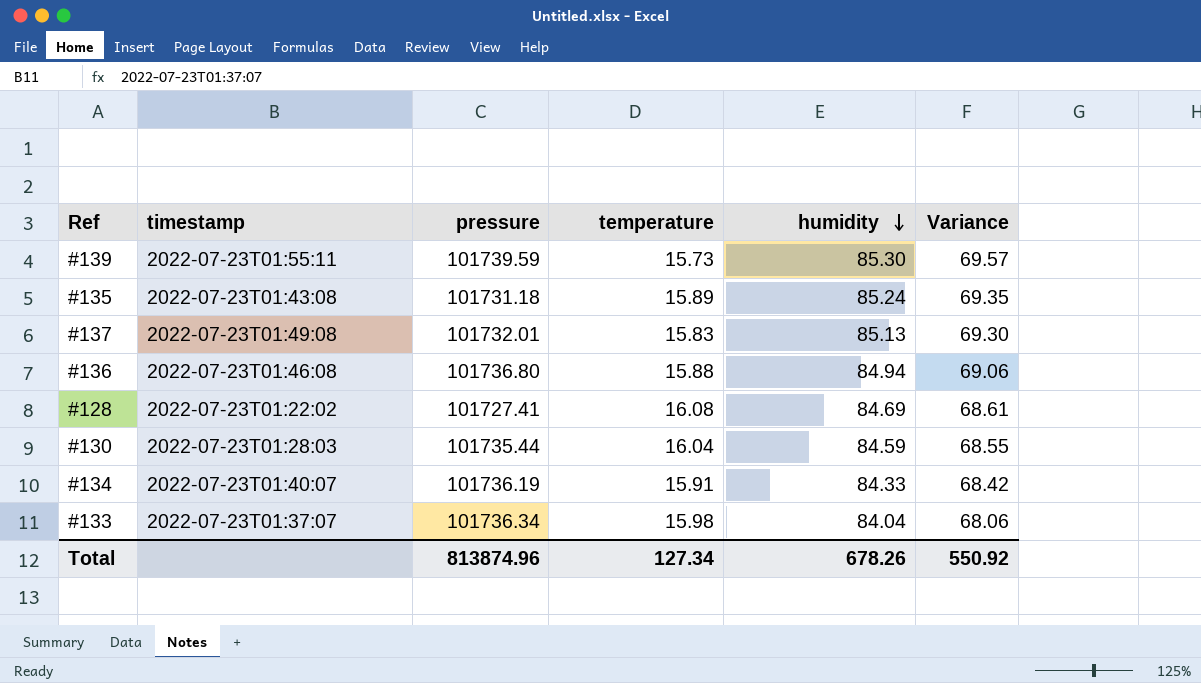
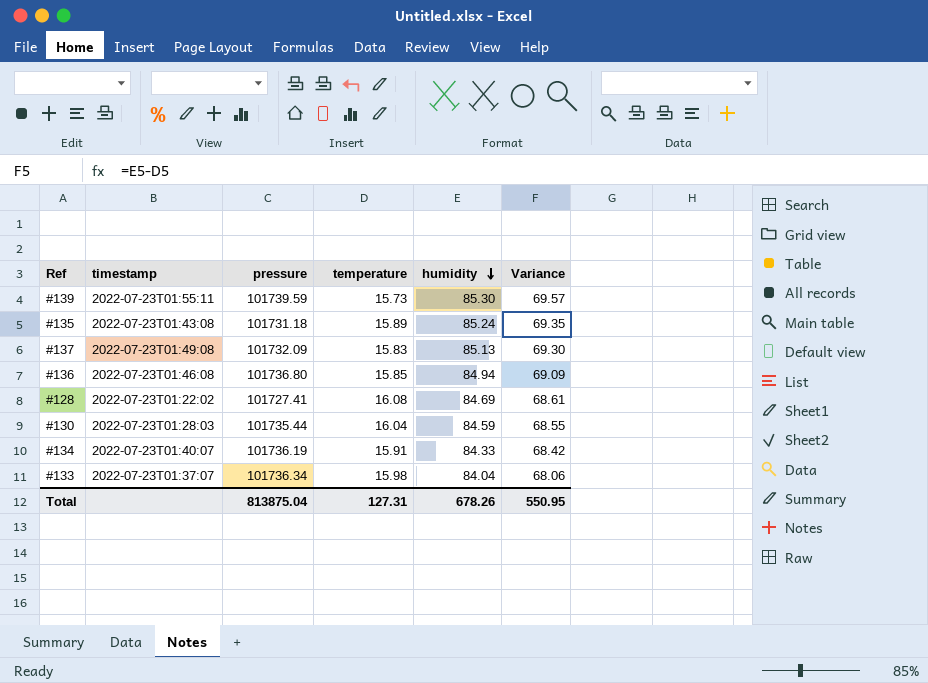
#137 | pressure: 101732.01 -> 101732.09
#136 | temperature: 15.88 -> 15.85
#136 | Variance: 69.06 -> 69.09
Total | pressure: 813874.96 -> 813875.04
Total | temperature: 127.34 -> 127.31
Total | Variance: 550.92 -> 550.95

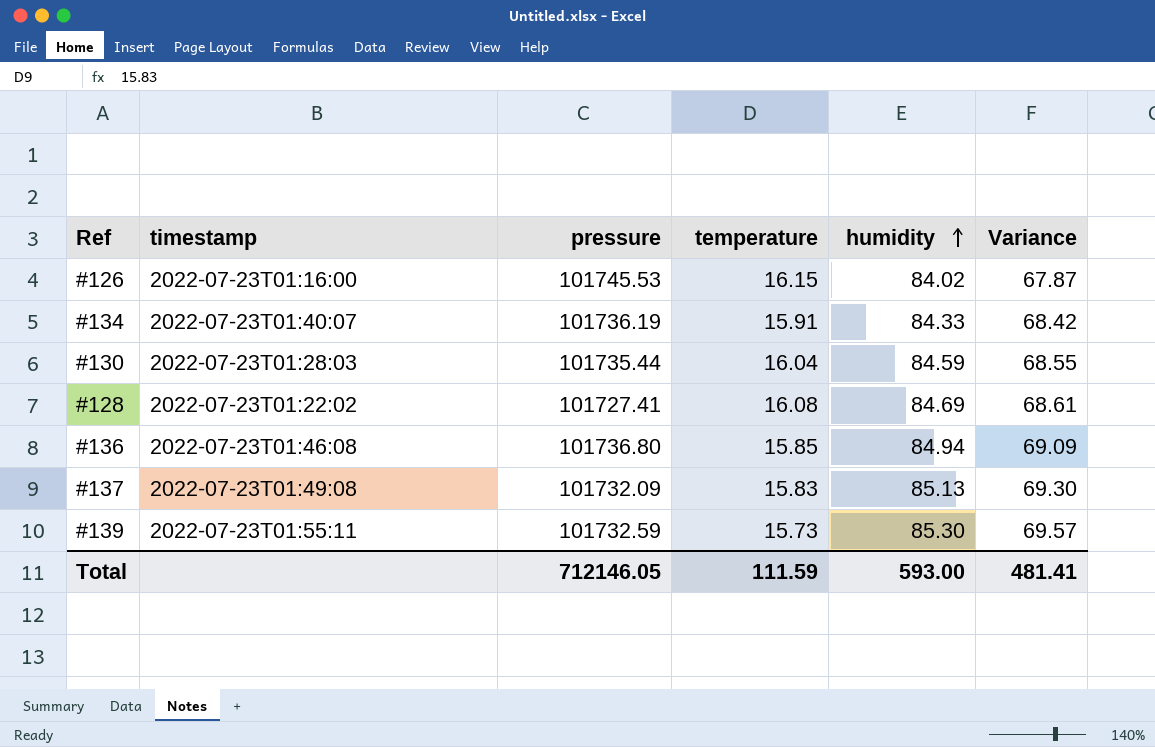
row order: humidity descending -> humidity ascending
row #135: 2022-07-23T01:43:08 | 101731.18 | 15.89 | 85.24 | 69.35 -> none
row #133: 2022-07-23T01:37:07 | 101736.34 | 15.98 | 84.04 | 68.06 -> none
row #126: none -> 2022-07-23T01:16:00 | 101745.53 | 16.15 | 84.02 | 67.87
#139 | pressure: 101739.59 -> 101732.59
Total | pressure: 813875.04 -> 712146.05
Total | temperature: 127.31 -> 111.59
Total | humidity: 678.26 -> 593.00
Total | Variance: 550.95 -> 481.41

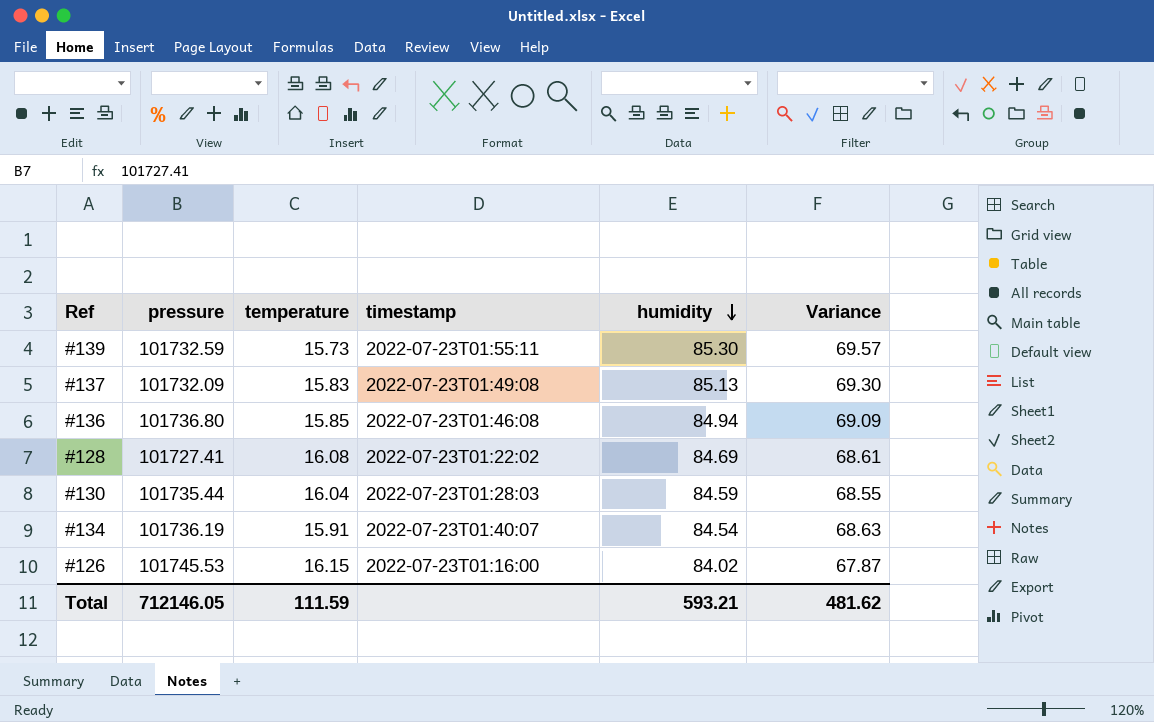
row order: humidity ascending -> humidity descending
column timestamp | position: 2 -> 4
#134 | humidity: 84.33 -> 84.54
#134 | Variance: 68.42 -> 68.63
Total | humidity: 593.00 -> 593.21
Total | Variance: 481.41 -> 481.62

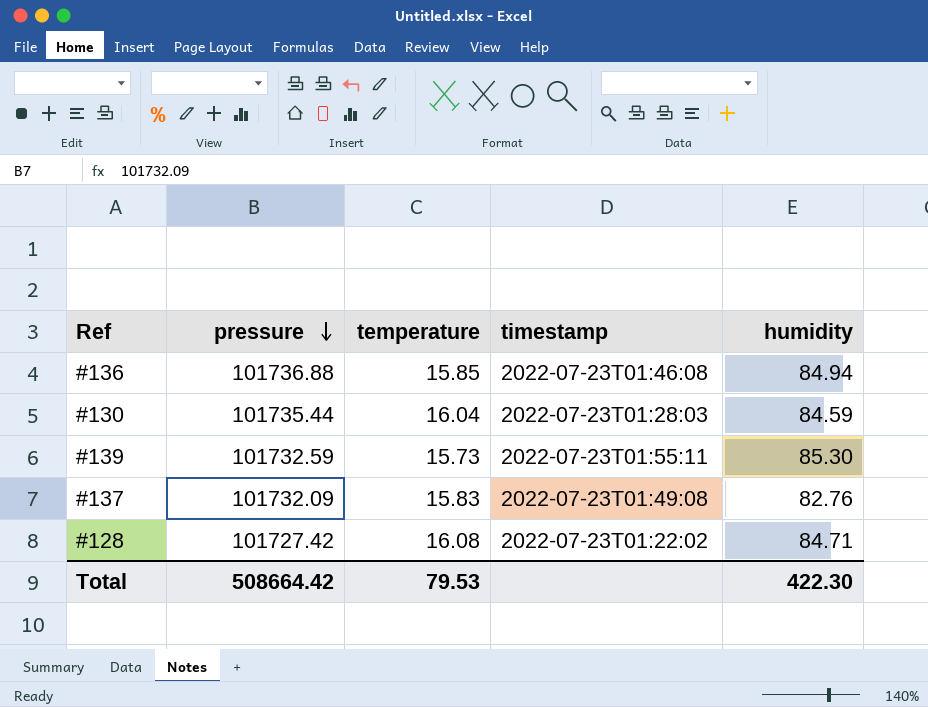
row order: humidity descending -> pressure descending
column Variance | formula: [humidity] - [temperature] -> none
row #134: 101736.19 | 15.91 | 2022-07-23T01:40:07 | 84.54 | 68.63 -> none
row #126: 101745.53 | 16.15 | 2022-07-23T01:16:00 | 84.02 | 67.87 -> none
#136 | pressure: 101736.80 -> 101736.88
#137 | humidity: 85.13 -> 82.76
#128 | pressure: 101727.41 -> 101727.42
#128 | humidity: 84.69 -> 84.71
Total | pressure: 712146.05 -> 508664.42
Total | temperature: 111.59 -> 79.53
Total | humidity: 593.21 -> 422.30

